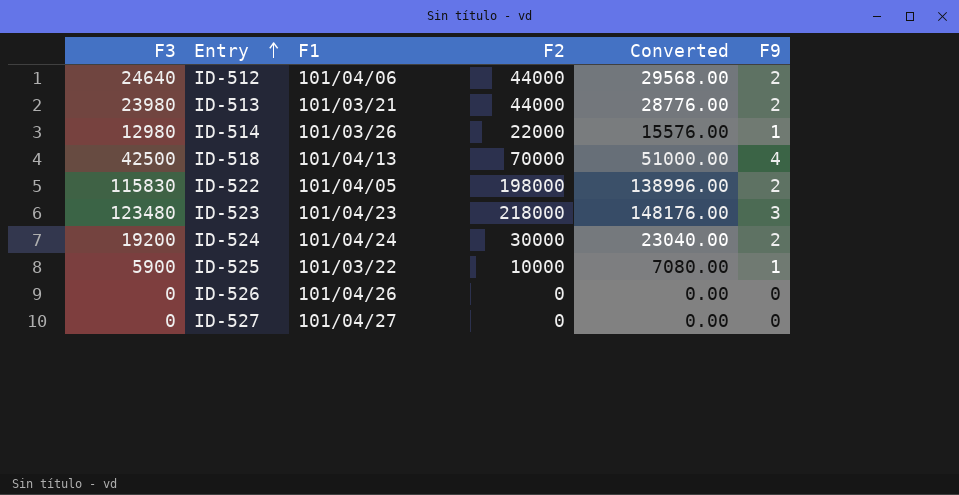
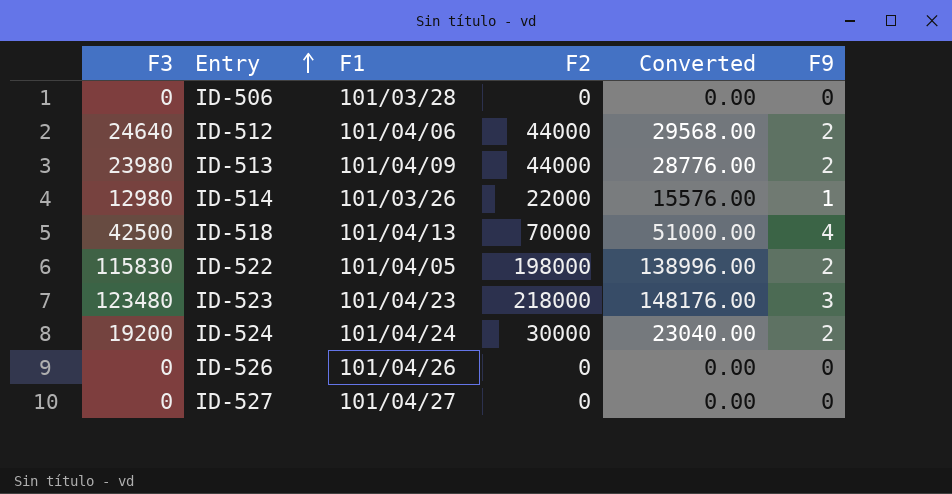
row ID-525: 5900 | 101/03/22 | 10000 | 7080.00 | 1 -> none
row ID-506: none -> 0 | 101/03/28 | 0 | 0.00 | 0
ID-513 | F1: 101/03/21 -> 101/04/09

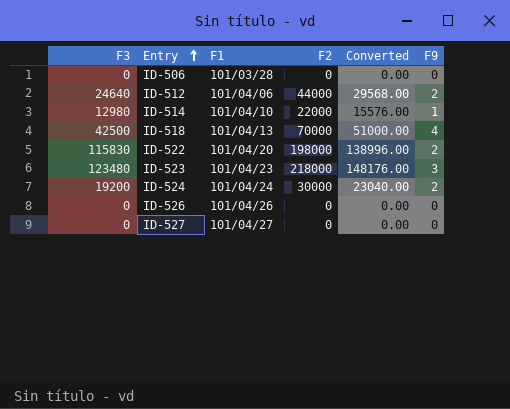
row ID-513: 23980 | 101/04/09 | 44000 | 28776.00 | 2 -> none
ID-514 | F1: 101/03/26 -> 101/04/10
ID-522 | F1: 101/04/05 -> 101/04/20

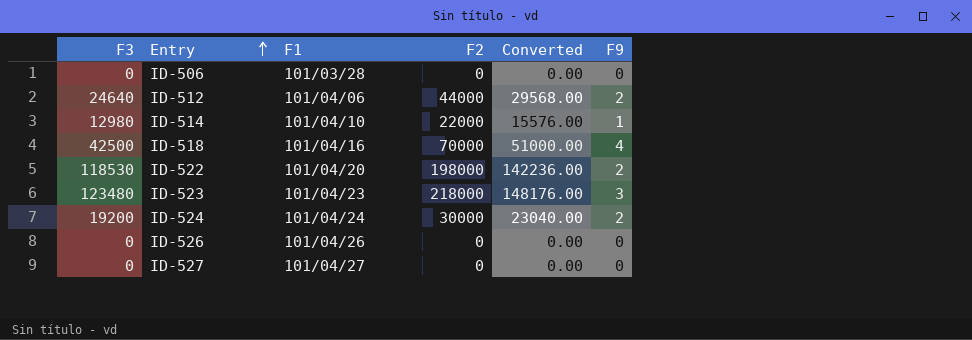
ID-518 | F1: 101/04/13 -> 101/04/16
ID-522 | F3: 115830 -> 118530
ID-522 | Converted: 138996.00 -> 142236.00

